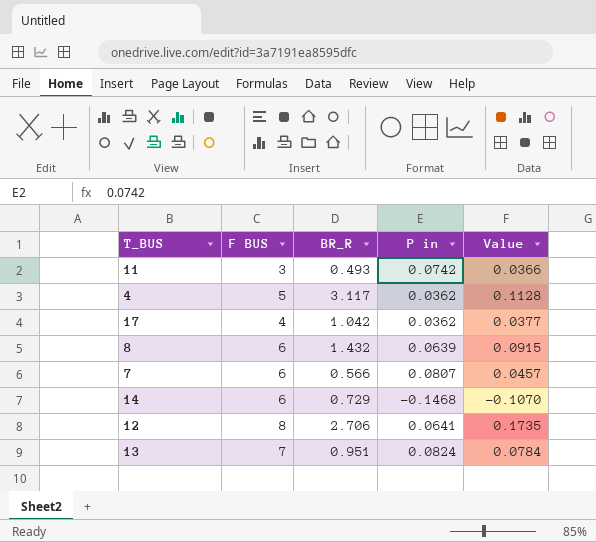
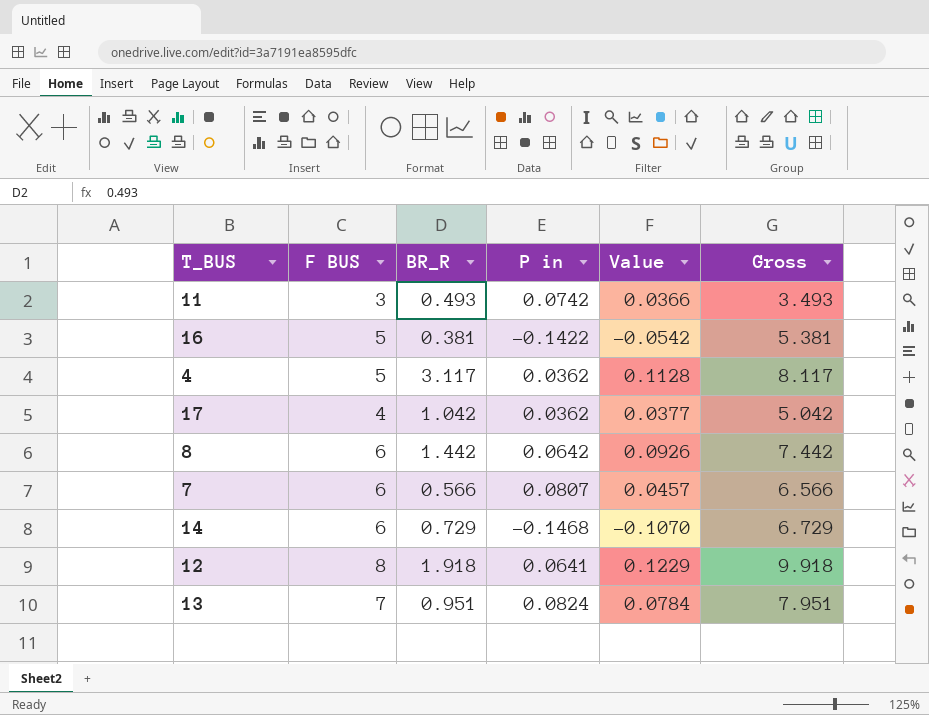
column Gross | formula: none -> [F BUS] + [BR_R]
row 16: none -> 5 | 0.381 | -0.1422 | -0.0542 | 5.381
8 | BR_R: 1.432 -> 1.442
8 | P in: 0.0639 -> 0.0642
8 | Value: 0.0915 -> 0.0926
12 | BR_R: 2.706 -> 1.918
12 | Value: 0.1735 -> 0.1229

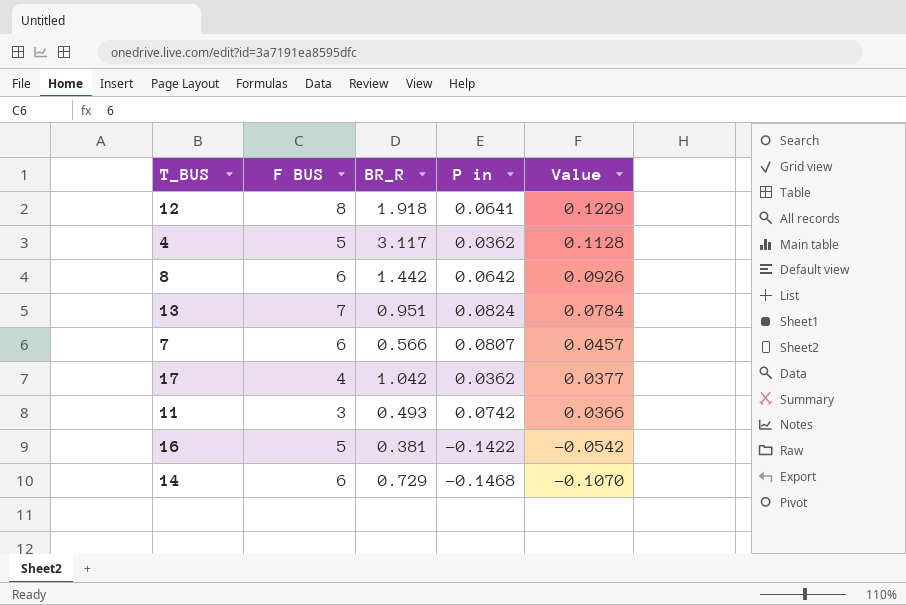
row order: none -> Value descending
column Gross | formula: [F BUS] + [BR_R] -> none

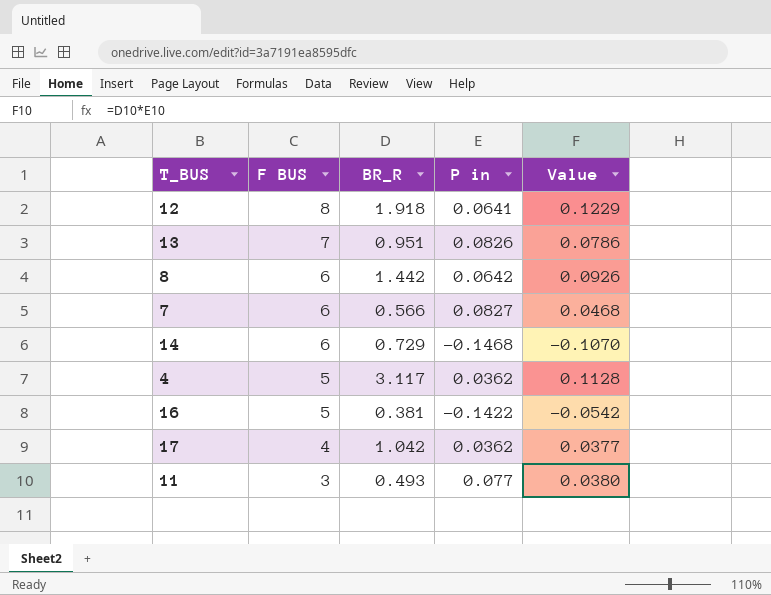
row order: Value descending -> F BUS descending
13 | P in: 0.0824 -> 0.0826
13 | Value: 0.0784 -> 0.0786
7 | P in: 0.0807 -> 0.0827
7 | Value: 0.0457 -> 0.0468
11 | P in: 0.0742 -> 0.077
11 | Value: 0.0366 -> 0.0380

